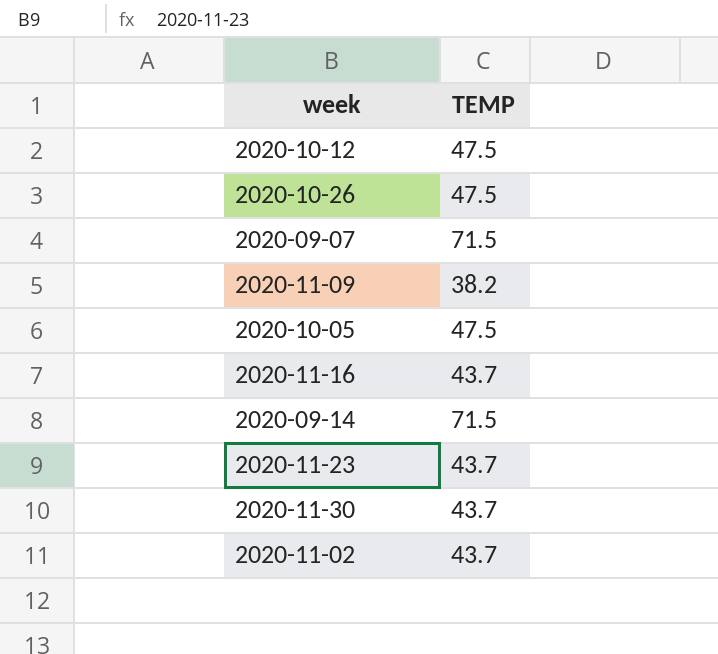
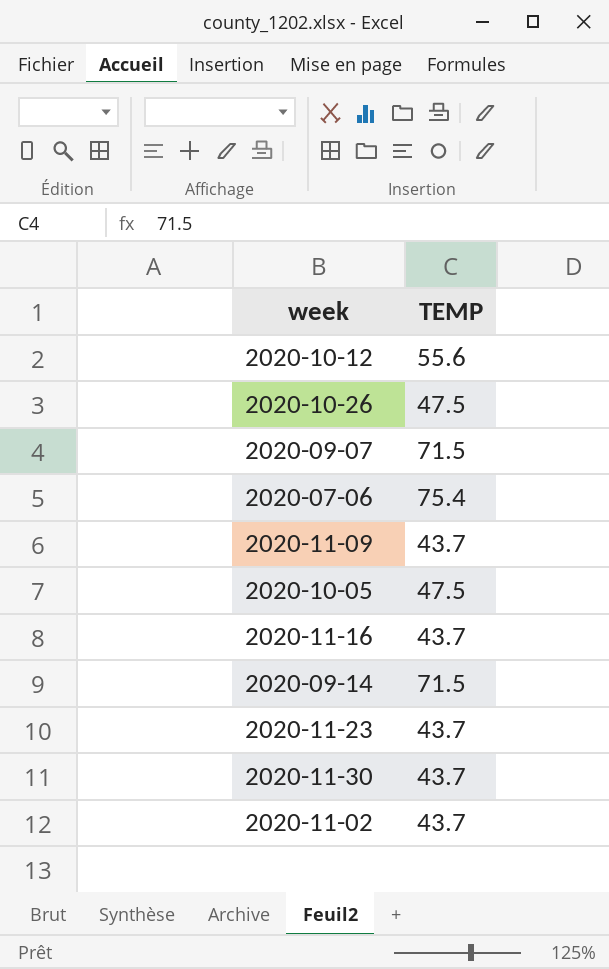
2020-10-12 | TEMP: 47.5 -> 55.6
row 2020-07-06: none -> 75.4
2020-11-09 | TEMP: 38.2 -> 43.7

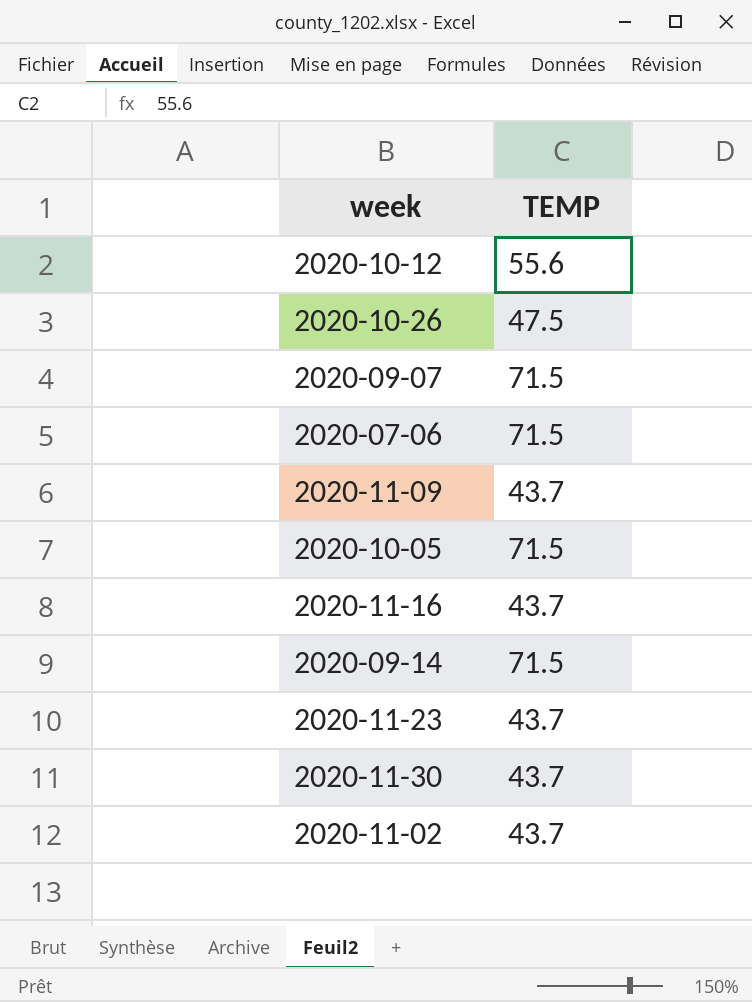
2020-07-06 | TEMP: 75.4 -> 71.5
2020-10-05 | TEMP: 47.5 -> 71.5

